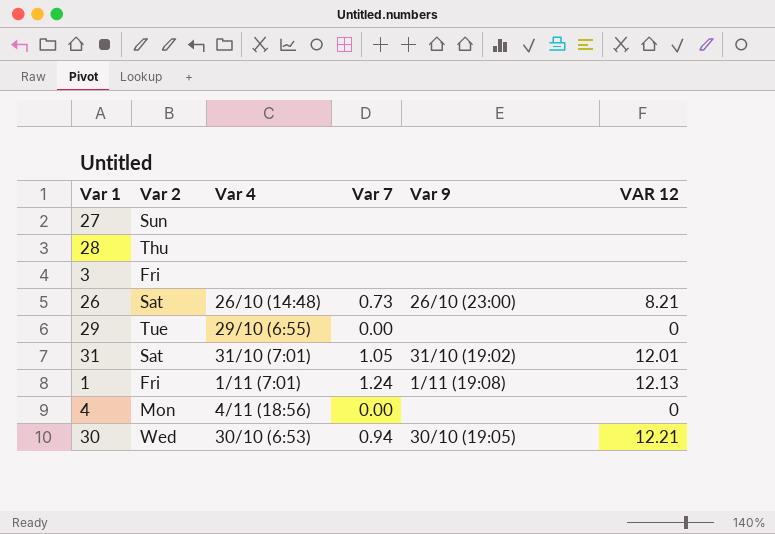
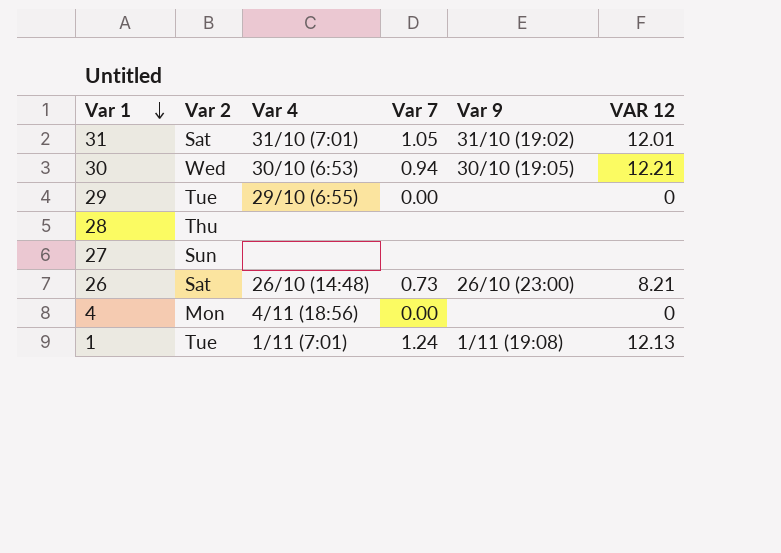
row order: none -> Var 1 descending
row 3: Fri | none | none | none | none -> none
1 | Var 2: Fri -> Tue

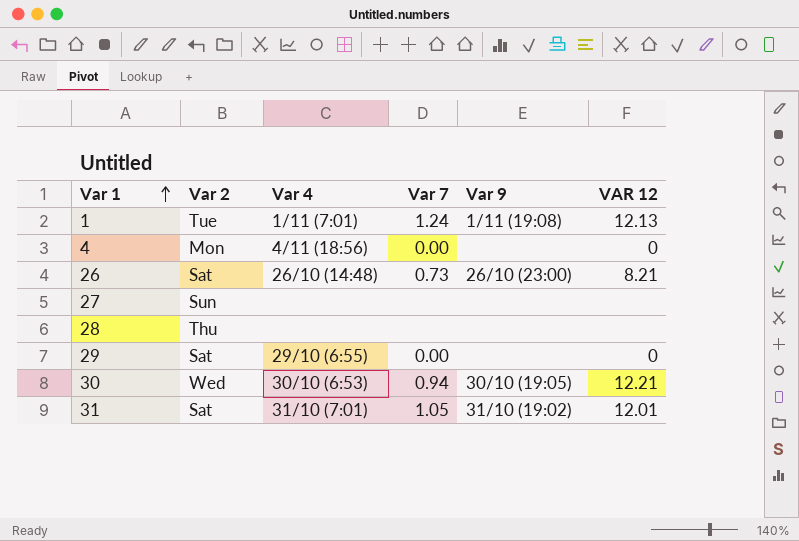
row order: Var 1 descending -> Var 1 ascending
29 | Var 2: Tue -> Sat

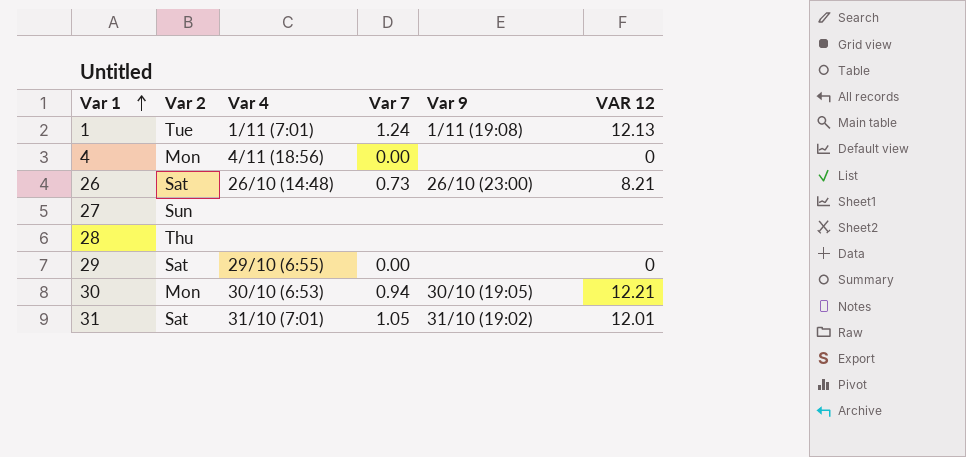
30 | Var 2: Wed -> Mon

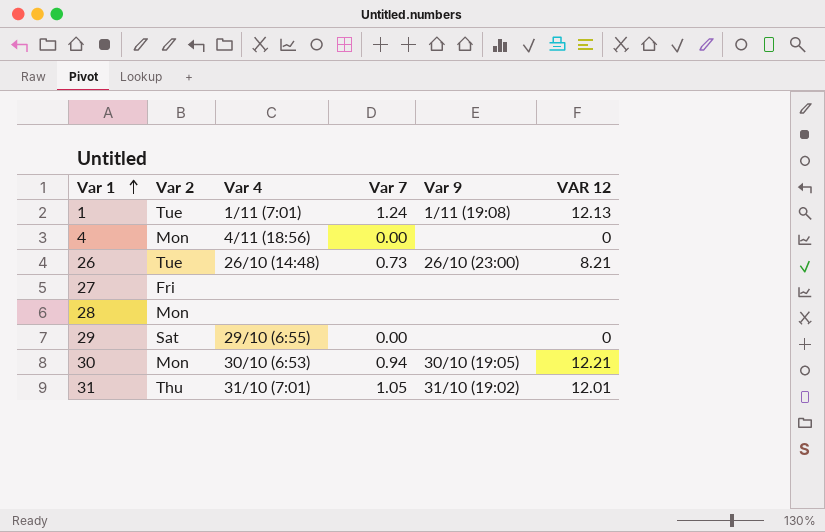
26 | Var 2: Sat -> Tue
27 | Var 2: Sun -> Fri
28 | Var 2: Thu -> Mon
31 | Var 2: Sat -> Thu

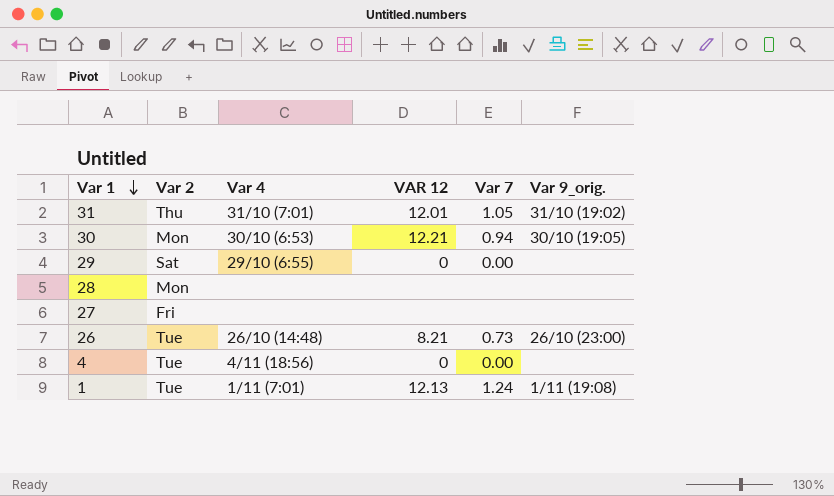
row order: Var 1 ascending -> Var 1 descending
column VAR 12 | position: 6 -> 4
column name: Var 9 -> Var 9_orig.
4 | Var 2: Mon -> Tue

